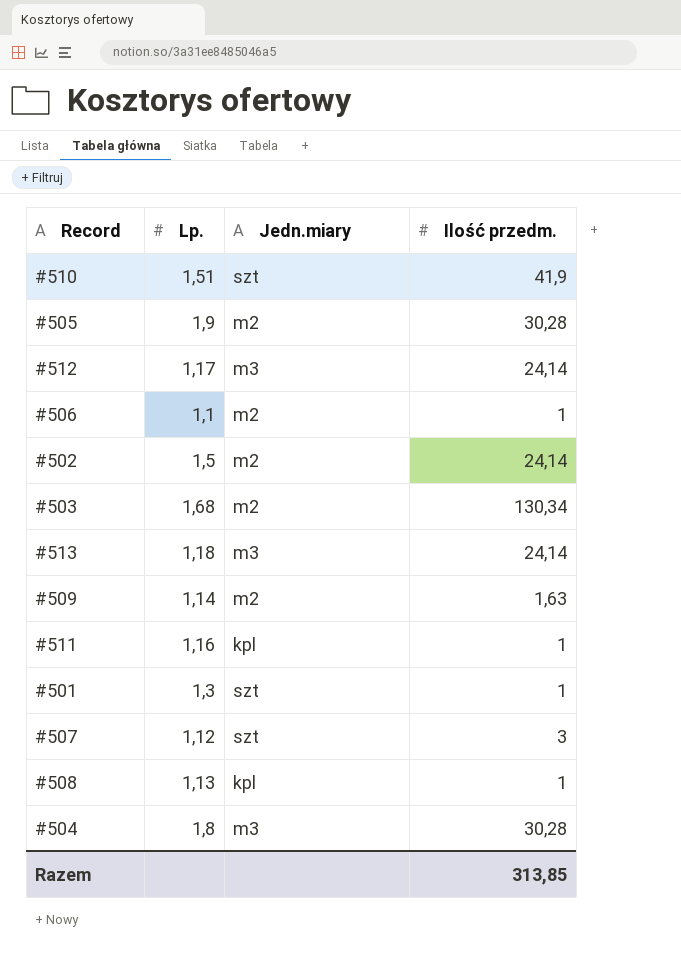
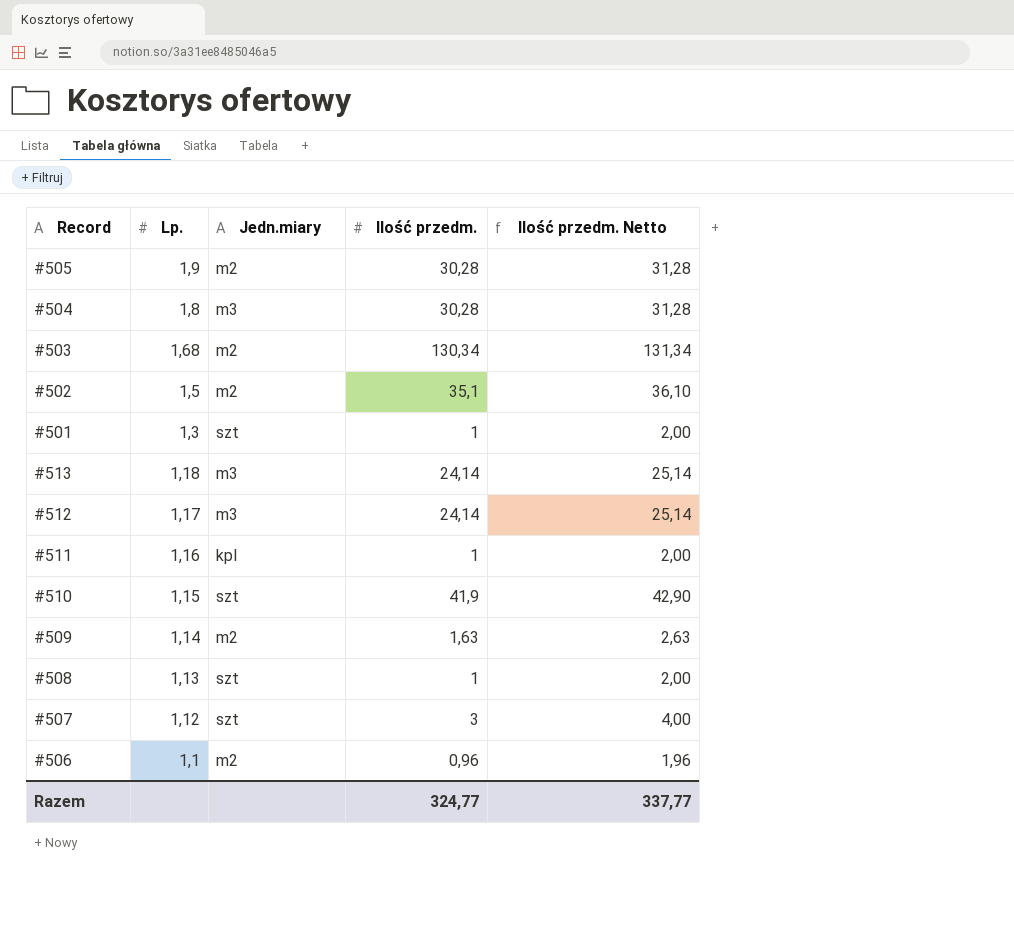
row order: none -> Lp. descending
column Ilość przedm. Netto | formula: none -> [Ilość przedm.] + 1
#502 | Ilość przedm.: 24,14 -> 35,1
#510 | Lp.: 1,51 -> 1,15
#508 | Jedn.miary: kpl -> szt
#506 | Ilość przedm.: 1 -> 0,96
Razem | Ilość przedm.: 313,85 -> 324,77

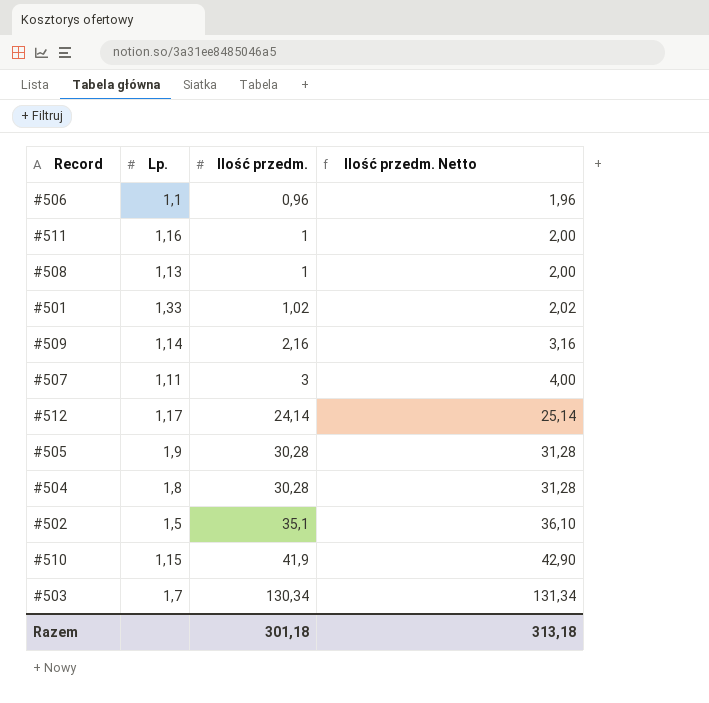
row order: Lp. descending -> Ilość przedm. ascending
column Jedn.miary | position: 3 -> none
row #513: 1,18 | m3 | 24,14 | 25,14 -> none
#501 | Lp.: 1,3 -> 1,33
#501 | Ilość przedm.: 1 -> 1,02
#501 | Ilość przedm. Netto: 2,00 -> 2,02
#509 | Ilość przedm.: 1,63 -> 2,16
#509 | Ilość przedm. Netto: 2,63 -> 3,16
#507 | Lp.: 1,12 -> 1,11
#503 | Lp.: 1,68 -> 1,7
Razem | Ilość przedm.: 324,77 -> 301,18
Razem | Ilość przedm. Netto: 337,77 -> 313,18

